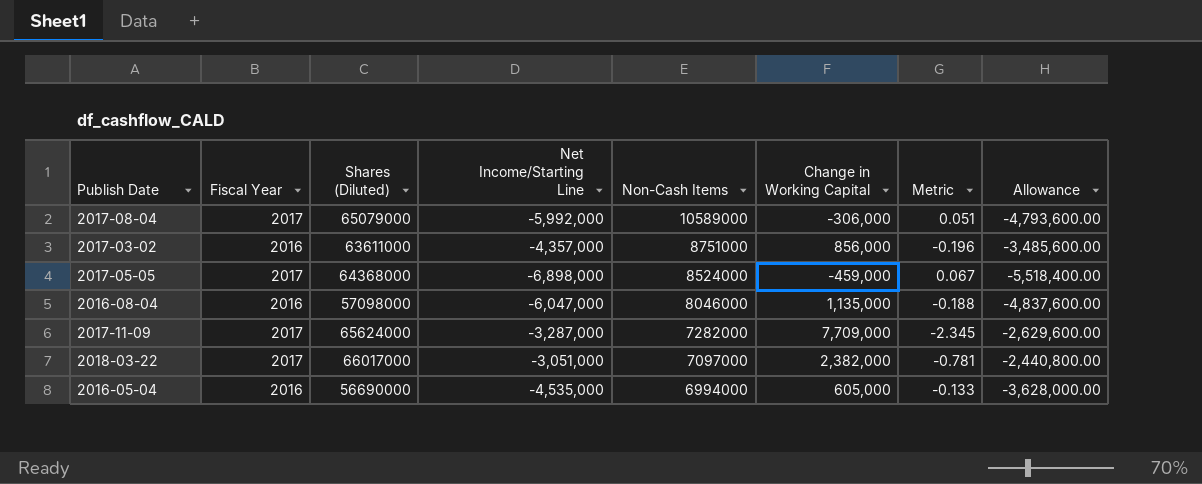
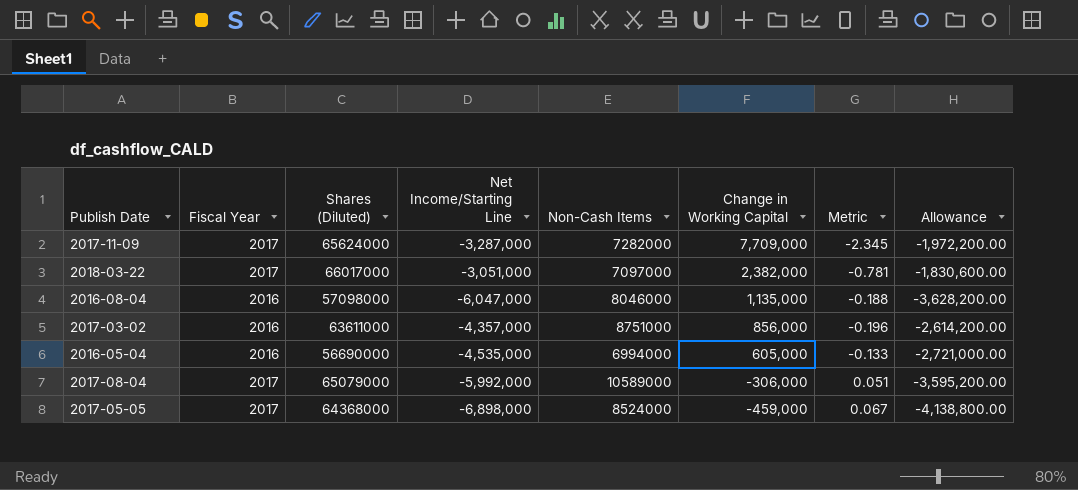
row order: Non-Cash Items descending -> Change in Working Capital descending
column Allowance | formula: [Net Income/Starting Line] * 0.8 -> [Net Income/Starting Line] * 0.6

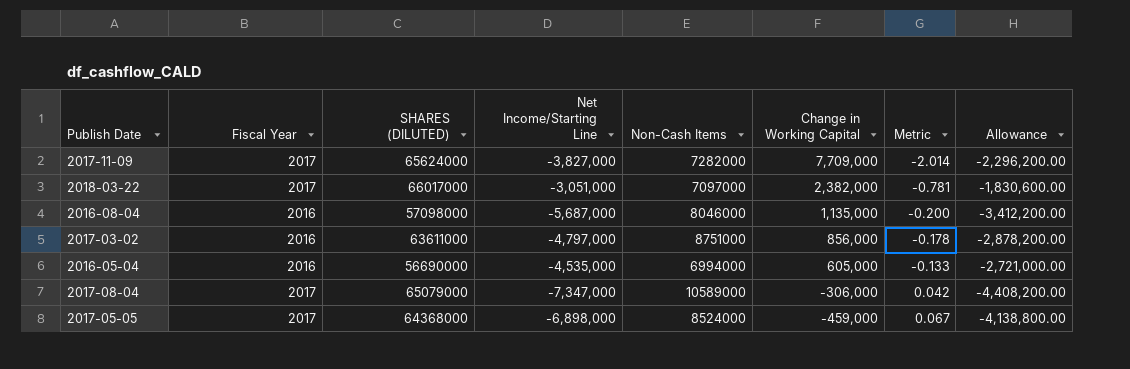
column name: Shares (Diluted) -> SHARES (DILUTED)
2017-11-09 | Net Income/Starting Line: -3,287,000 -> -3,827,000
2017-11-09 | Metric: -2.345 -> -2.014
2017-11-09 | Allowance: -1,972,200.00 -> -2,296,200.00
2016-08-04 | Net Income/Starting Line: -6,047,000 -> -5,687,000
2016-08-04 | Metric: -0.188 -> -0.200
2016-08-04 | Allowance: -3,628,200.00 -> -3,412,200.00
2017-03-02 | Net Income/Starting Line: -4,357,000 -> -4,797,000
2017-03-02 | Metric: -0.196 -> -0.178
2017-03-02 | Allowance: -2,614,200.00 -> -2,878,200.00
2017-08-04 | Net Income/Starting Line: -5,992,000 -> -7,347,000
2017-08-04 | Metric: 0.051 -> 0.042
2017-08-04 | Allowance: -3,595,200.00 -> -4,408,200.00

